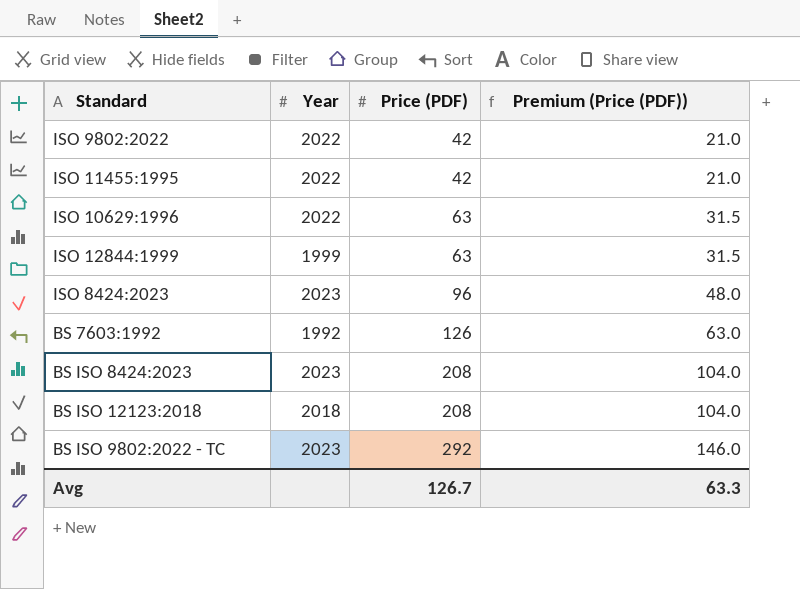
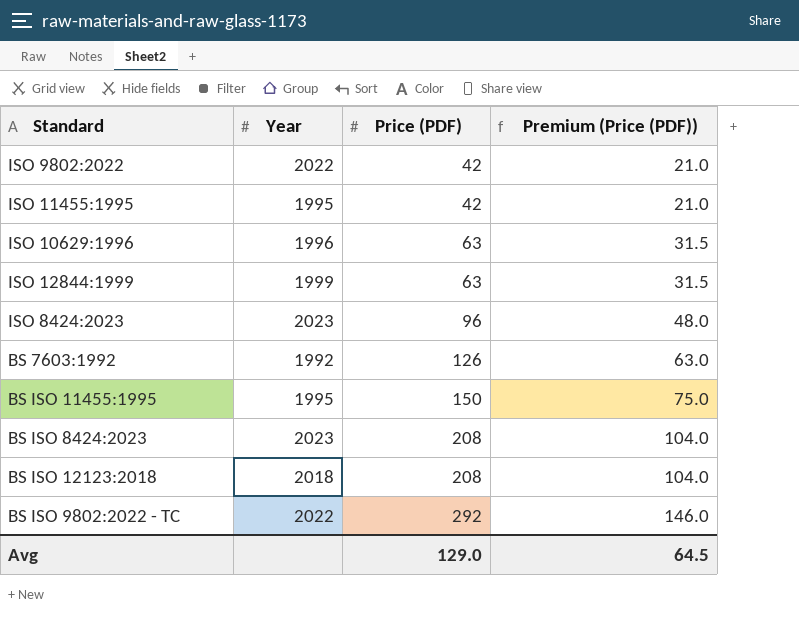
ISO 11455:1995 | Year: 2022 -> 1995
ISO 10629:1996 | Year: 2022 -> 1996
row BS ISO 11455:1995: none -> 1995 | 150 | 75.0
BS ISO 9802:2022 - TC | Year: 2023 -> 2022
Avg | Price (PDF): 126.7 -> 129.0
Avg | Premium (Price (PDF)): 63.3 -> 64.5

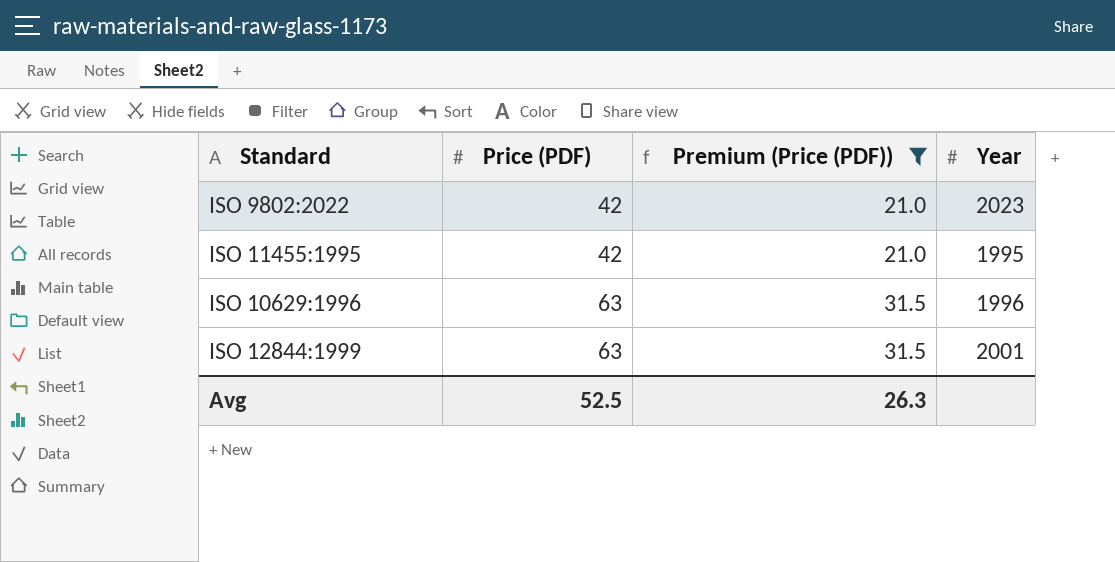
filter: none -> Premium (Price (PDF)) <= 31.5
column Year | position: 2 -> 4
ISO 9802:2022 | Year: 2022 -> 2023
ISO 12844:1999 | Year: 1999 -> 2001
Avg | Price (PDF): 129.0 -> 52.5
Avg | Premium (Price (PDF)): 64.5 -> 26.3

